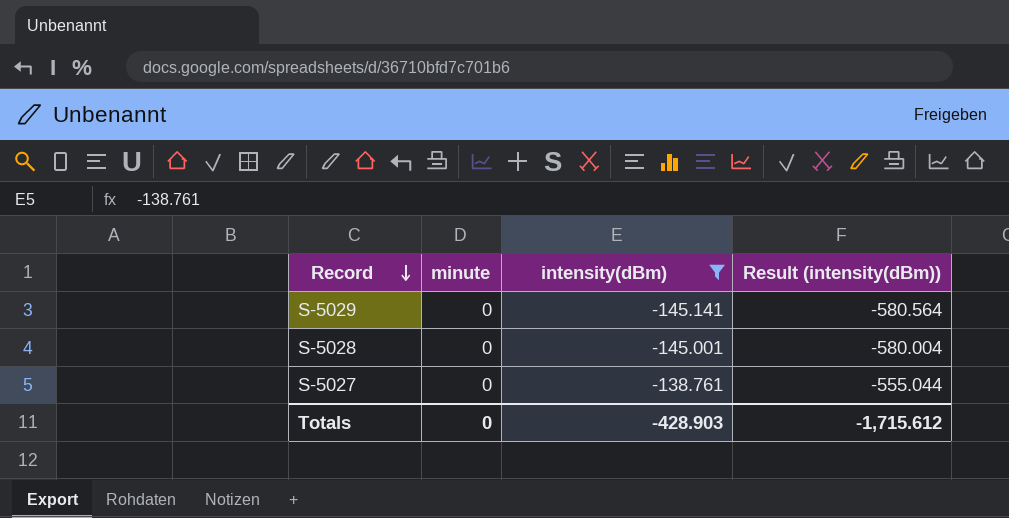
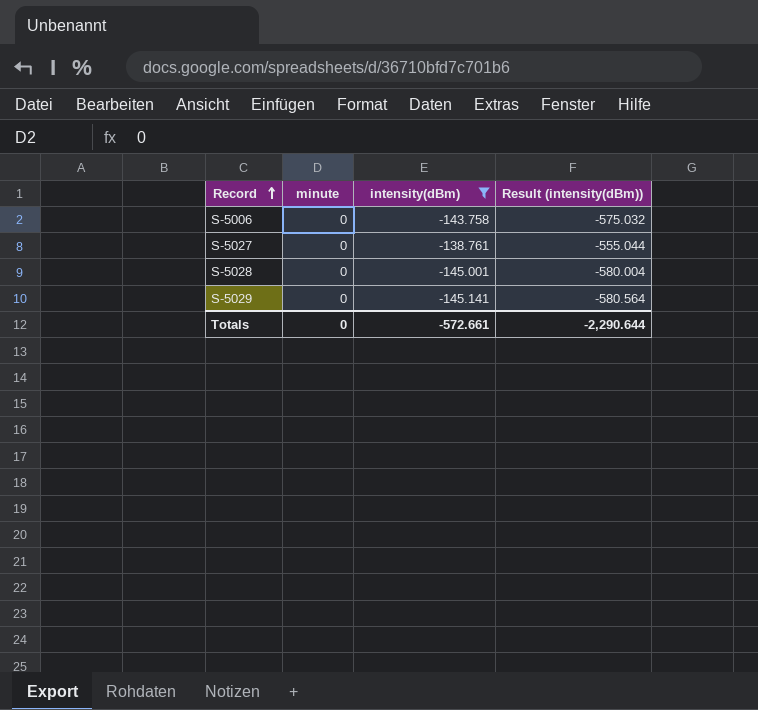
row order: Record descending -> Record ascending
row S-5006: none -> 0 | -143.758 | -575.032
Totals | intensity(dBm): -428.903 -> -572.661
Totals | Result (intensity(dBm)): -1,715.612 -> -2,290.644

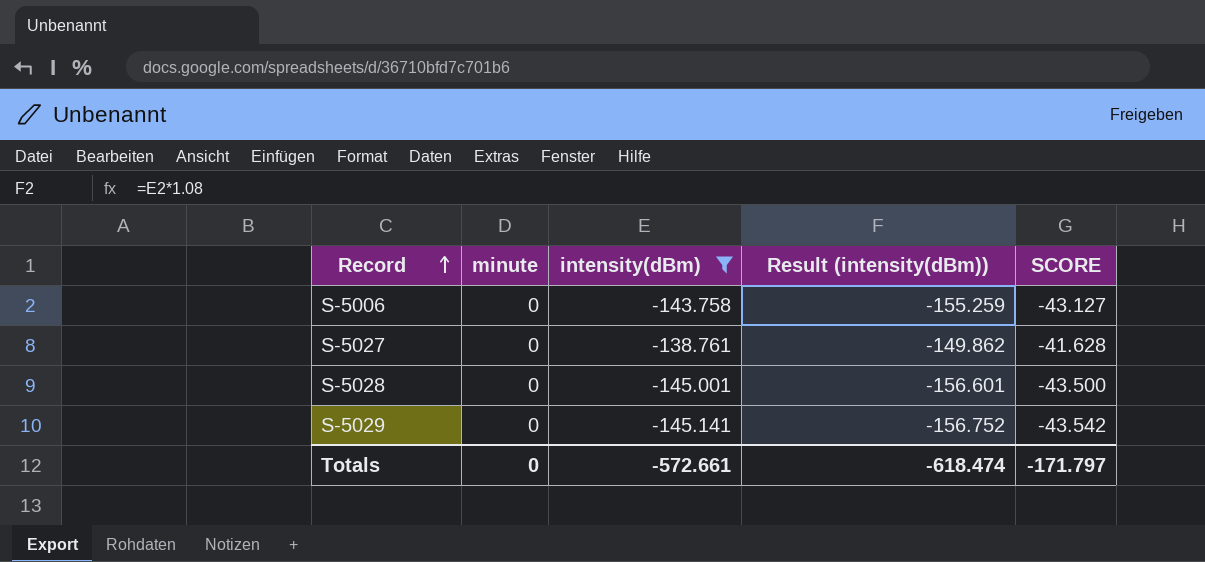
column Result (intensity(dBm)) | formula: [intensity(dBm)] * 4 -> [intensity(dBm)] * 1.08
column SCORE | formula: none -> [intensity(dBm)] * 0.3
Totals | Result (intensity(dBm)): -2,290.644 -> -618.474

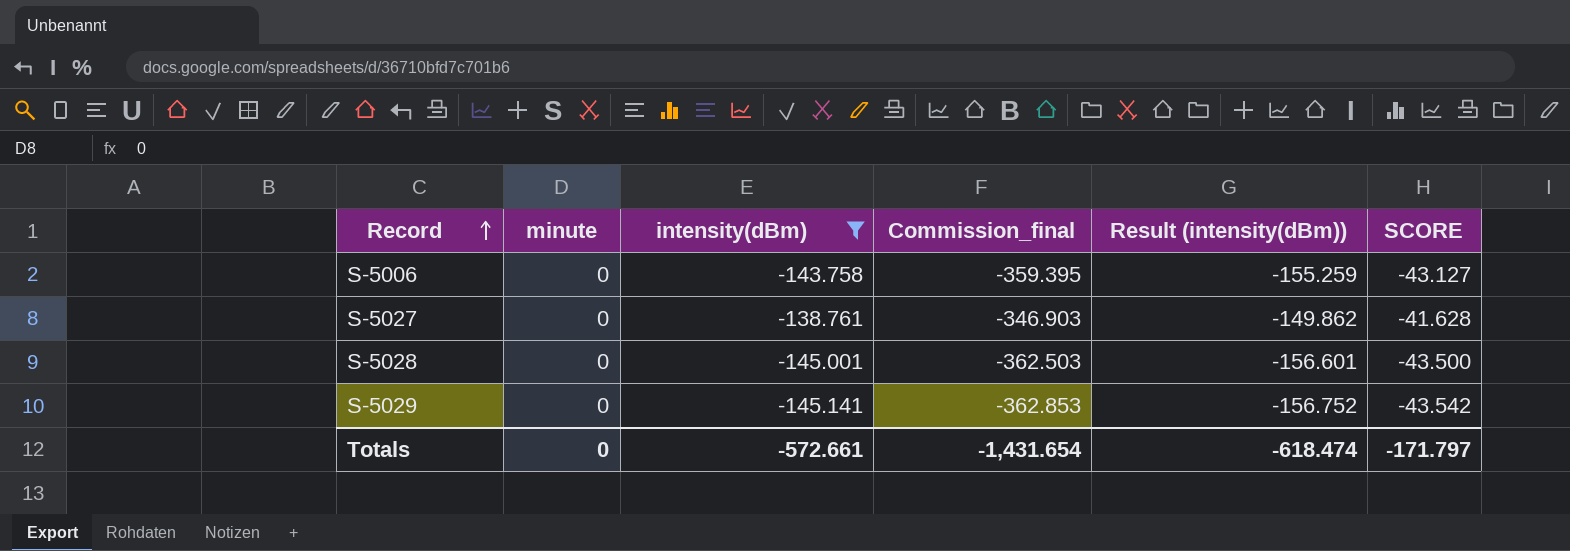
column Commission_final | formula: none -> [intensity(dBm)] * 2.5

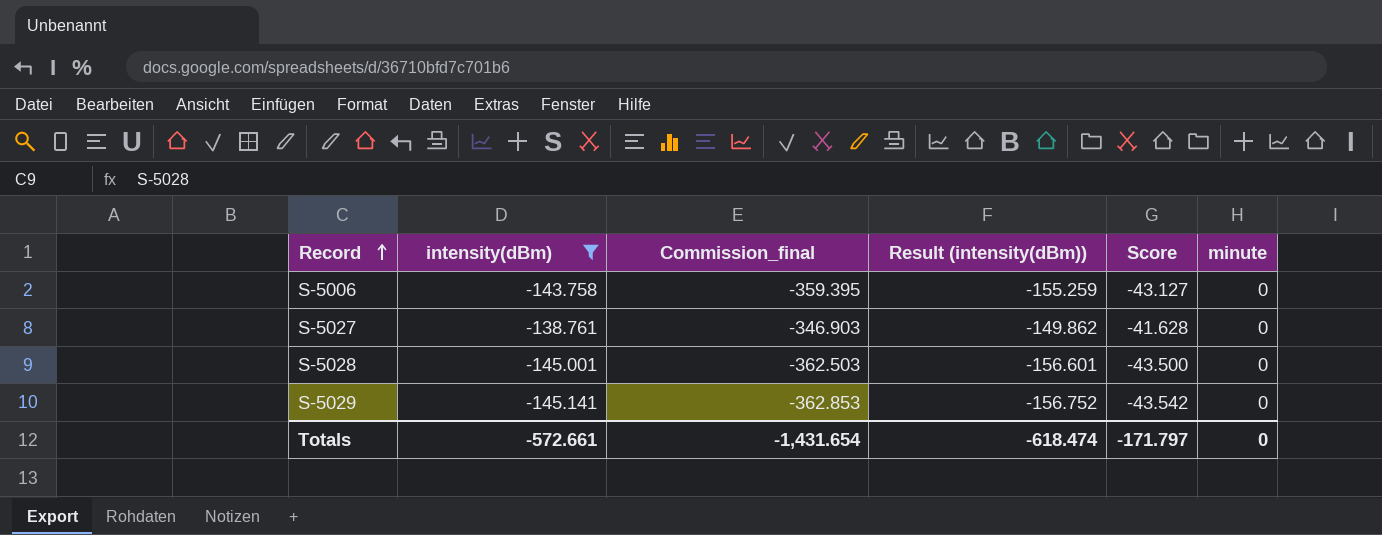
column name: SCORE -> Score
column minute | position: 2 -> 6

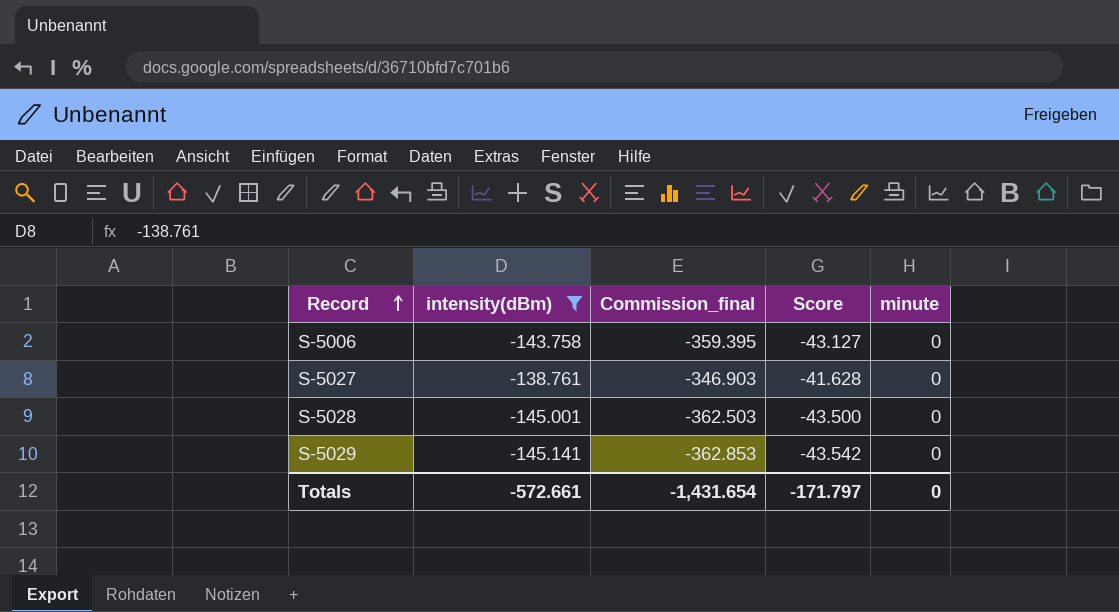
column Result (intensity(dBm)) | formula: [intensity(dBm)] * 1.08 -> none

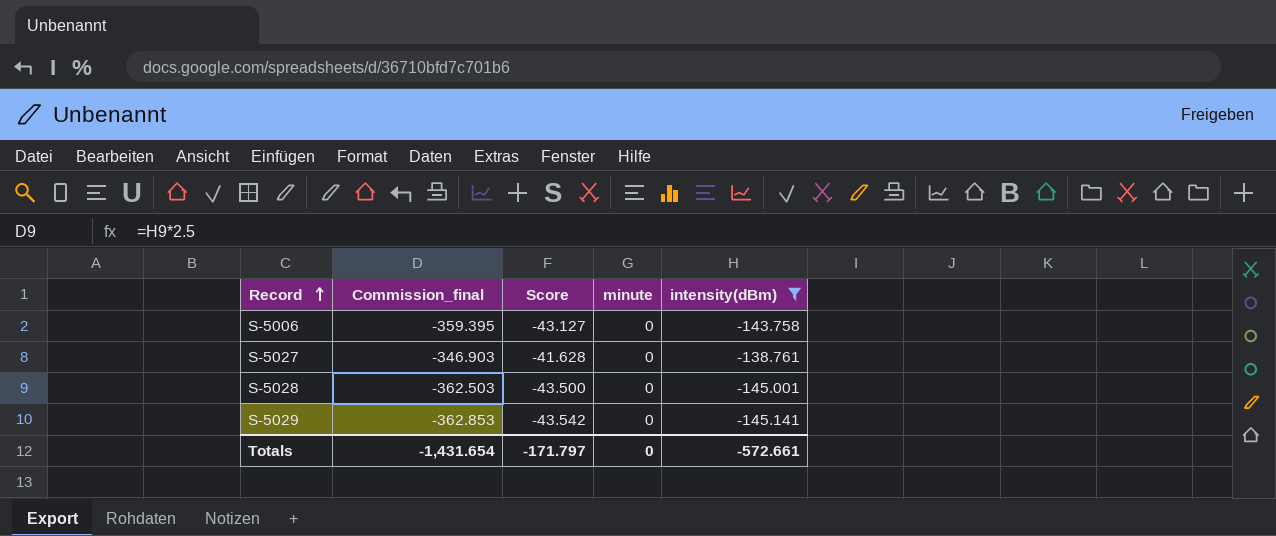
column intensity(dBm) | position: 2 -> 5

